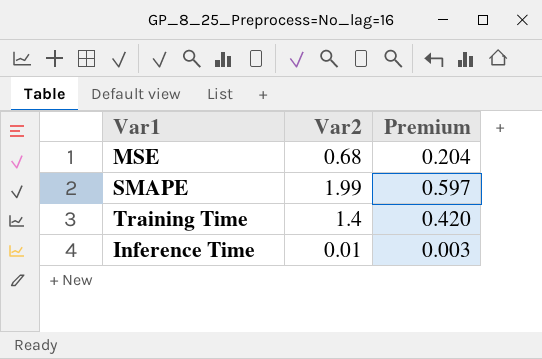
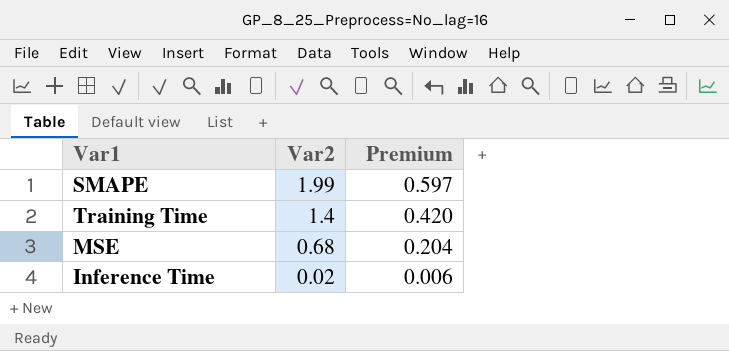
row order: none -> Var2 descending
Inference Time | Var2: 0.01 -> 0.02
Inference Time | Premium: 0.003 -> 0.006

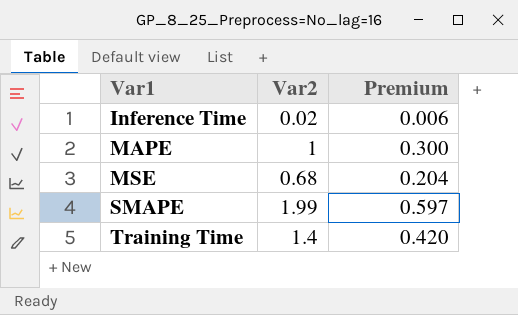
row order: Var2 descending -> Var1 ascending
row MAPE: none -> 1 | 0.300

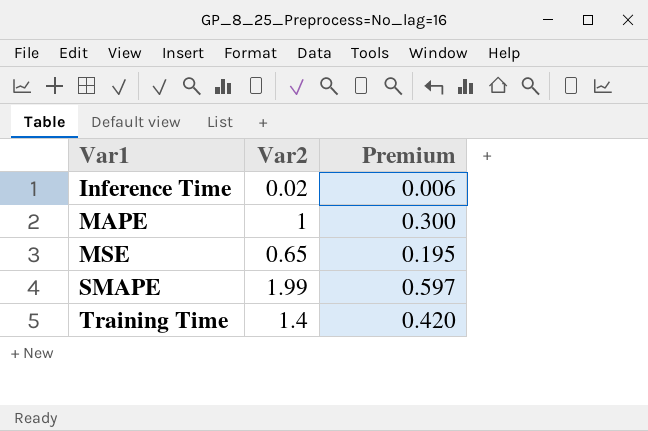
MSE | Var2: 0.68 -> 0.65
MSE | Premium: 0.204 -> 0.195

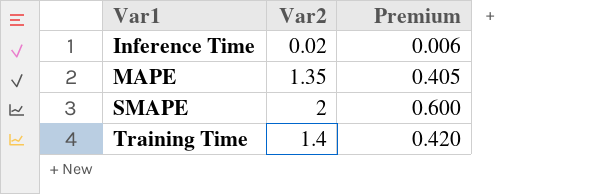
row MSE: 0.65 | 0.195 -> none
MAPE | Var2: 1 -> 1.35
MAPE | Premium: 0.300 -> 0.405
SMAPE | Var2: 1.99 -> 2
SMAPE | Premium: 0.597 -> 0.600

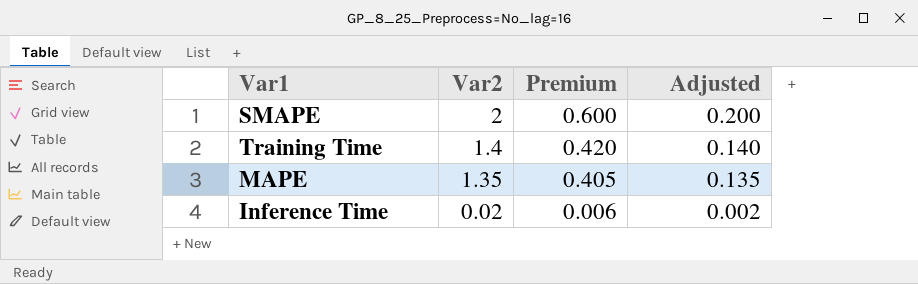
row order: Var1 ascending -> Var2 descending
column Adjusted | formula: none -> [Var2] * 0.1

